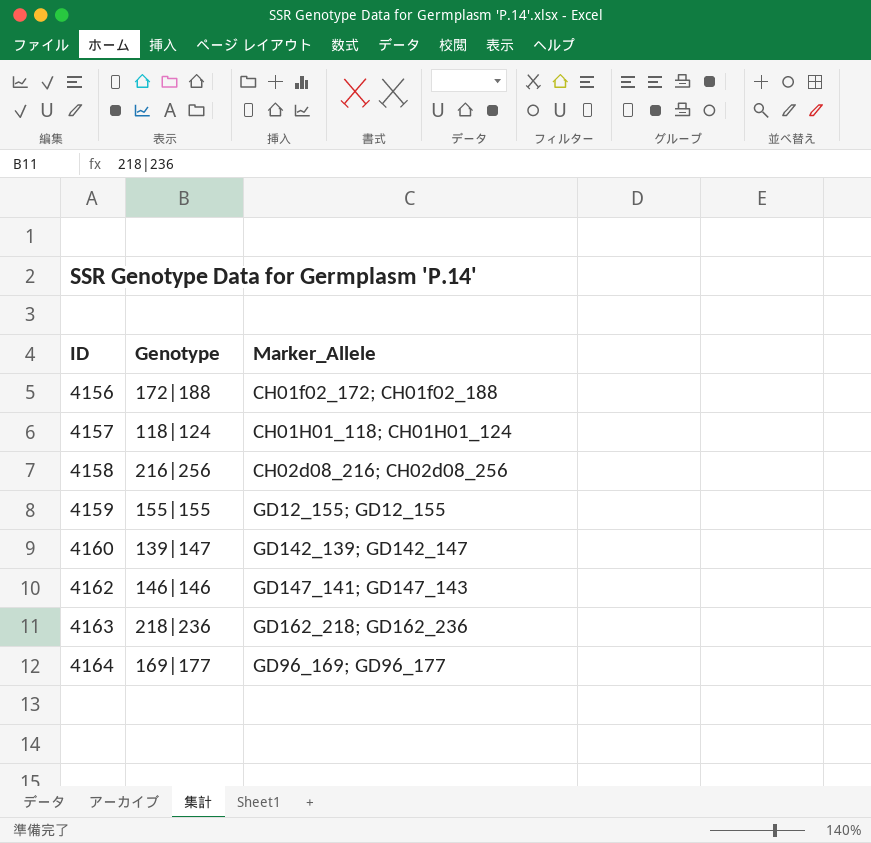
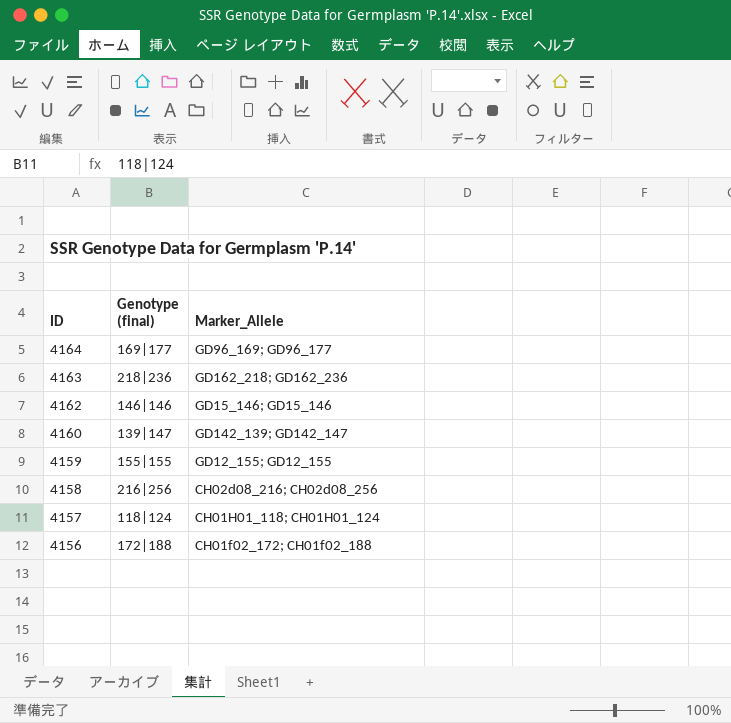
row order: ID ascending -> ID descending
column name: Genotype -> Genotype (final)
4162 | Marker_Allele: GD147_141; GD147_143 -> GD15_146; GD15_146

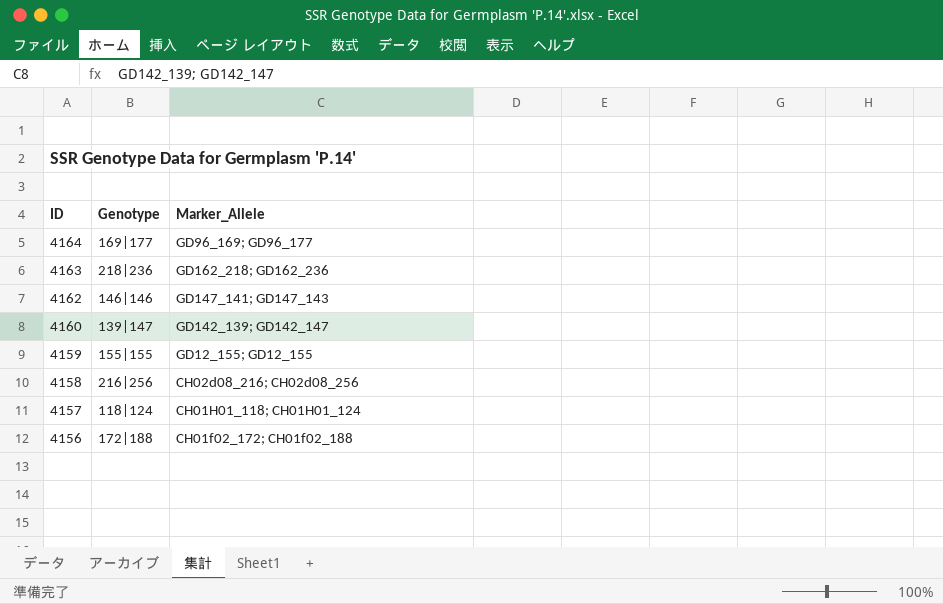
column name: Genotype (final) -> Genotype
4162 | Marker_Allele: GD15_146; GD15_146 -> GD147_141; GD147_143

